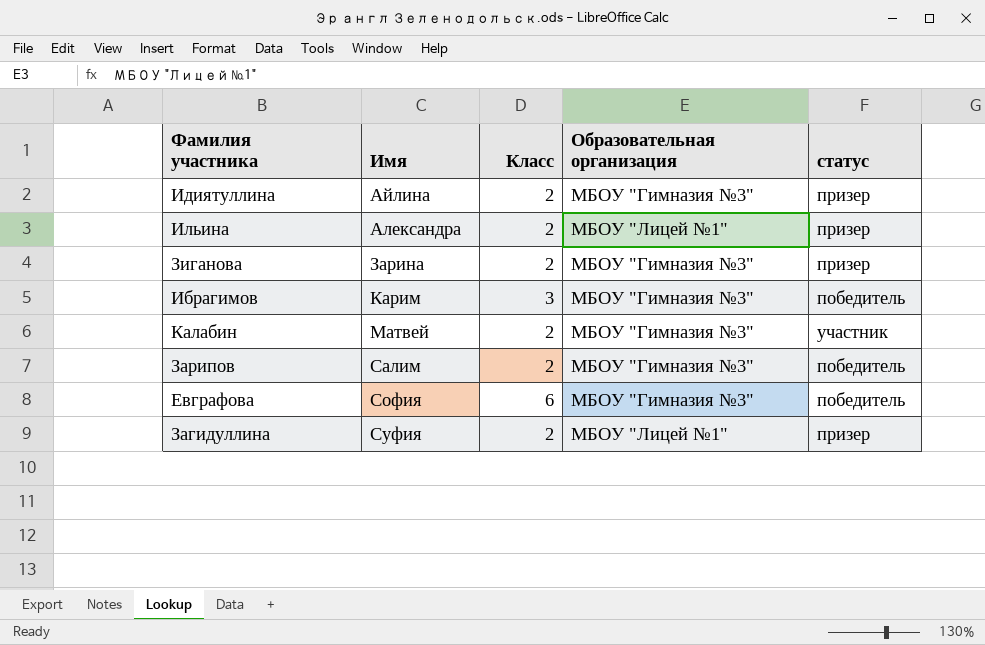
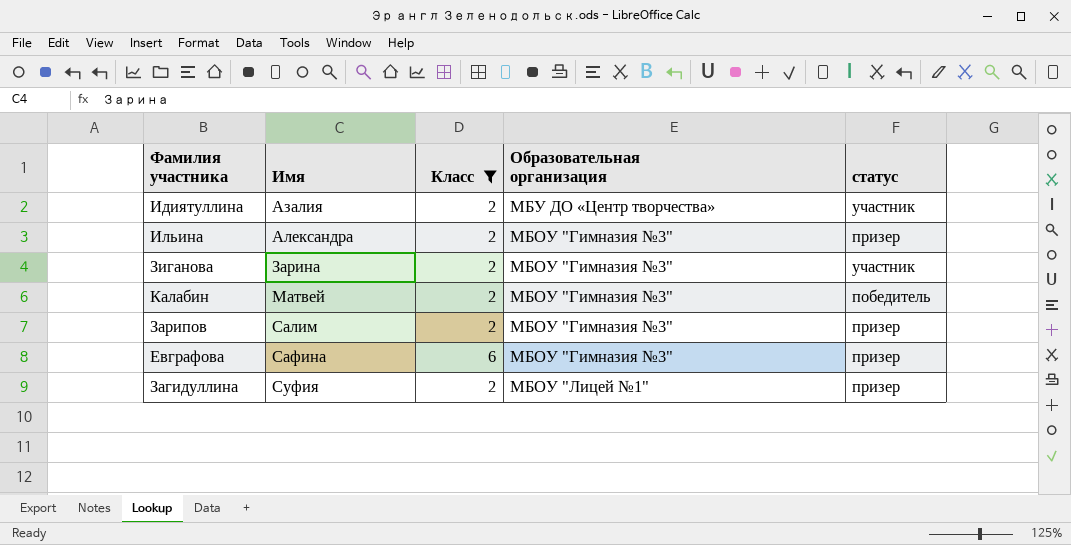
filter: none -> Класс != 3
Идиятуллина | Имя: Айлина -> Азалия
Идиятуллина | Образовательная организация: МБОУ "Гимназия №3" -> МБУ ДО «Центр творчества»
Идиятуллина | статус: призер -> участник
Ильина | Образовательная организация: МБОУ "Лицей №1" -> МБОУ "Гимназия №3"
Зиганова | статус: призер -> участник
Калабин | статус: участник -> победитель
Зарипов | статус: победитель -> призер
Евграфова | Имя: София -> Сафина
Евграфова | статус: победитель -> призер

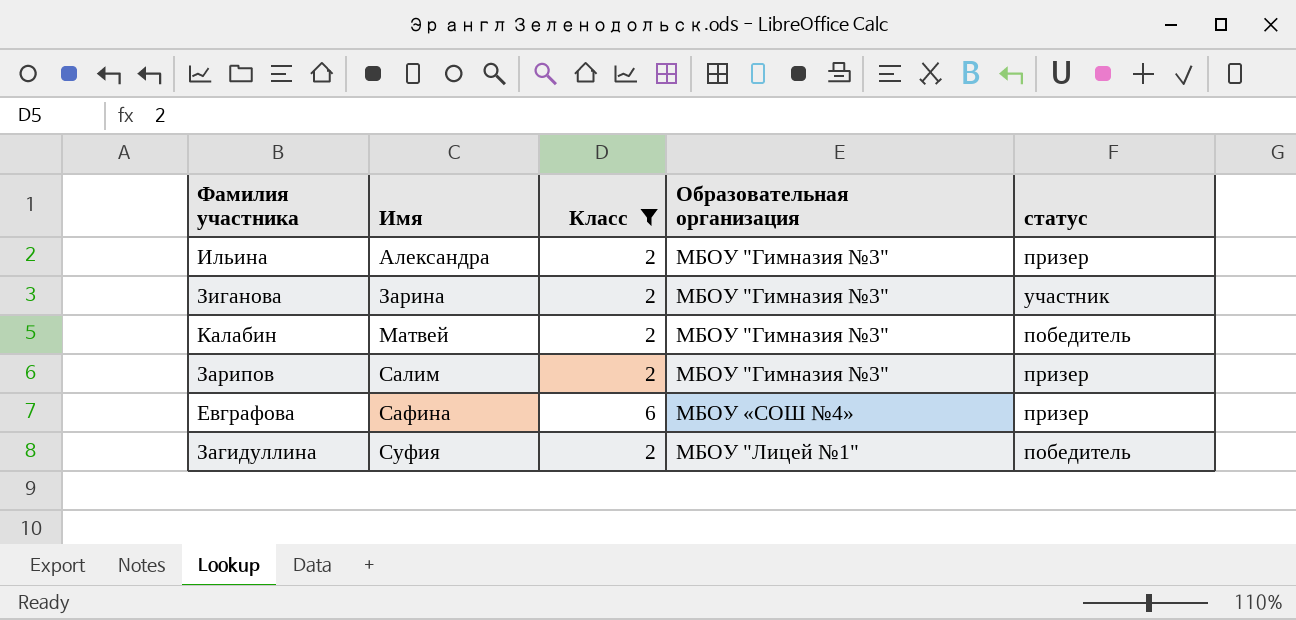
row Идиятуллина: Азалия | 2 | МБУ ДО «Центр творчества» | участник -> none
Евграфова | Образовательная организация: МБОУ "Гимназия №3" -> МБОУ «СОШ №4»
Загидуллина | статус: призер -> победитель

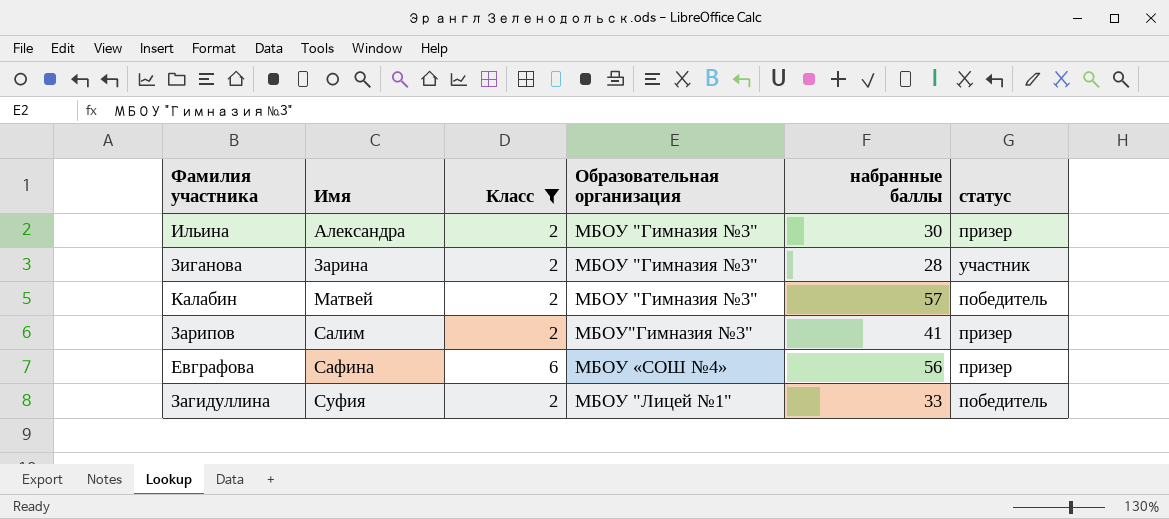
column набранные баллы | position: none -> 5
Зарипов | Образовательная организация: МБОУ "Гимназия №3" -> МБОУ"Гимназия №3"

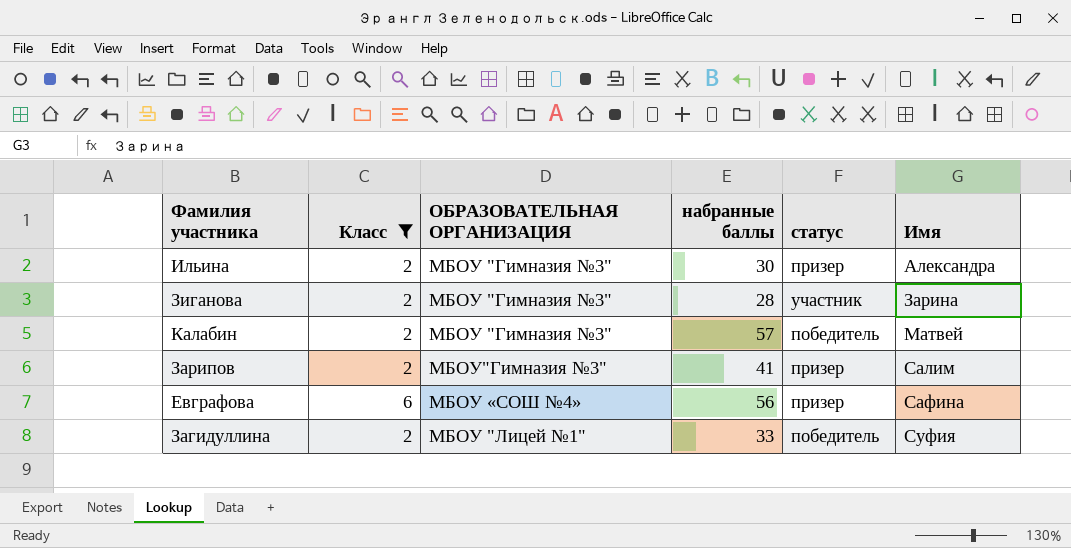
column name: Образовательная организация -> ОБРАЗОВАТЕЛЬНАЯ ОРГАНИЗАЦИЯ
column Имя | position: 2 -> 6

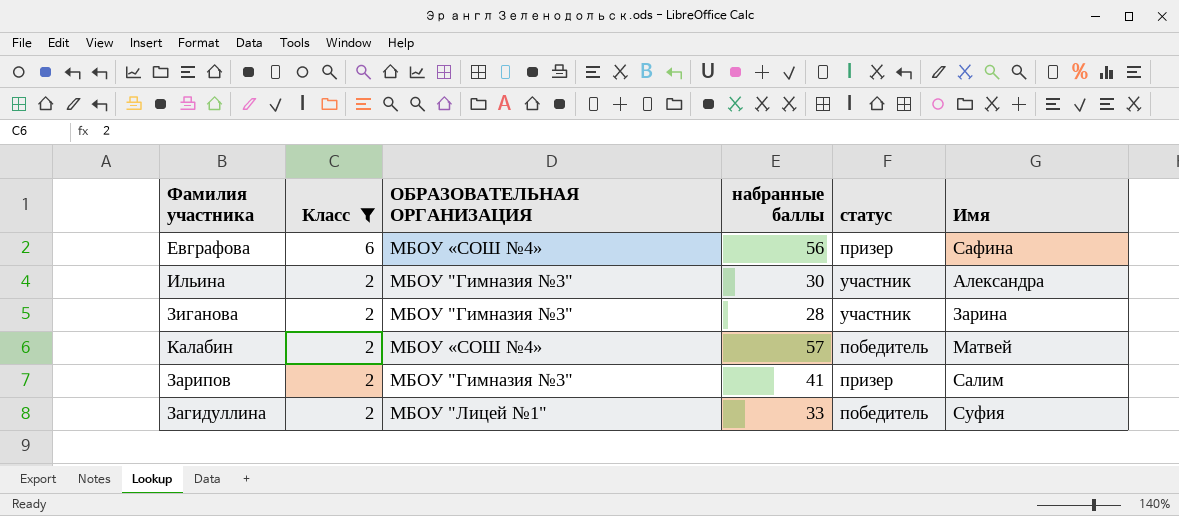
row order: Имя ascending -> Класс descending
Ильина | статус: призер -> участник
Калабин | ОБРАЗОВАТЕЛЬНАЯ ОРГАНИЗАЦИЯ: МБОУ "Гимназия №3" -> МБОУ «СОШ №4»
Зарипов | ОБРАЗОВАТЕЛЬНАЯ ОРГАНИЗАЦИЯ: МБОУ"Гимназия №3" -> МБОУ "Гимназия №3"

